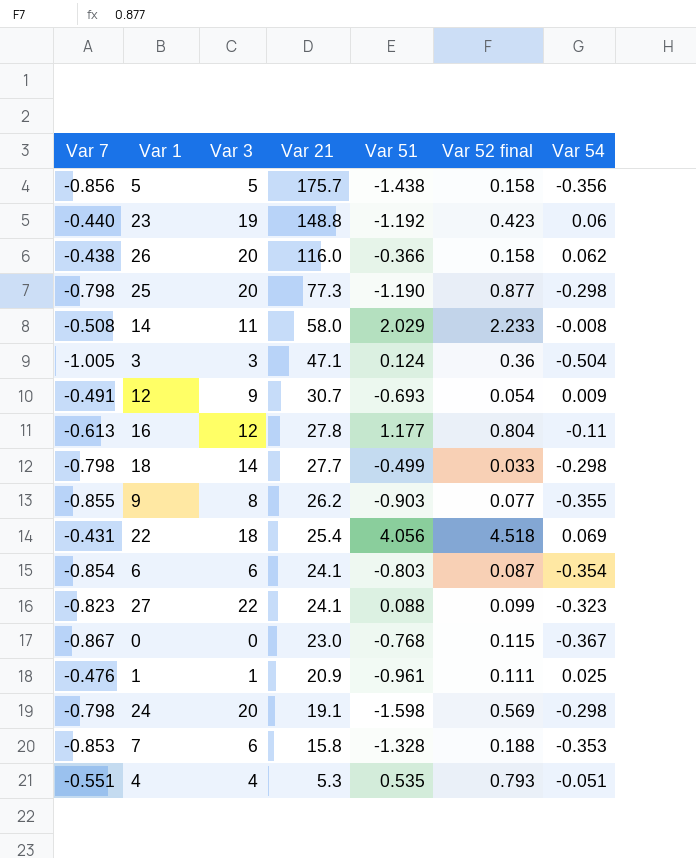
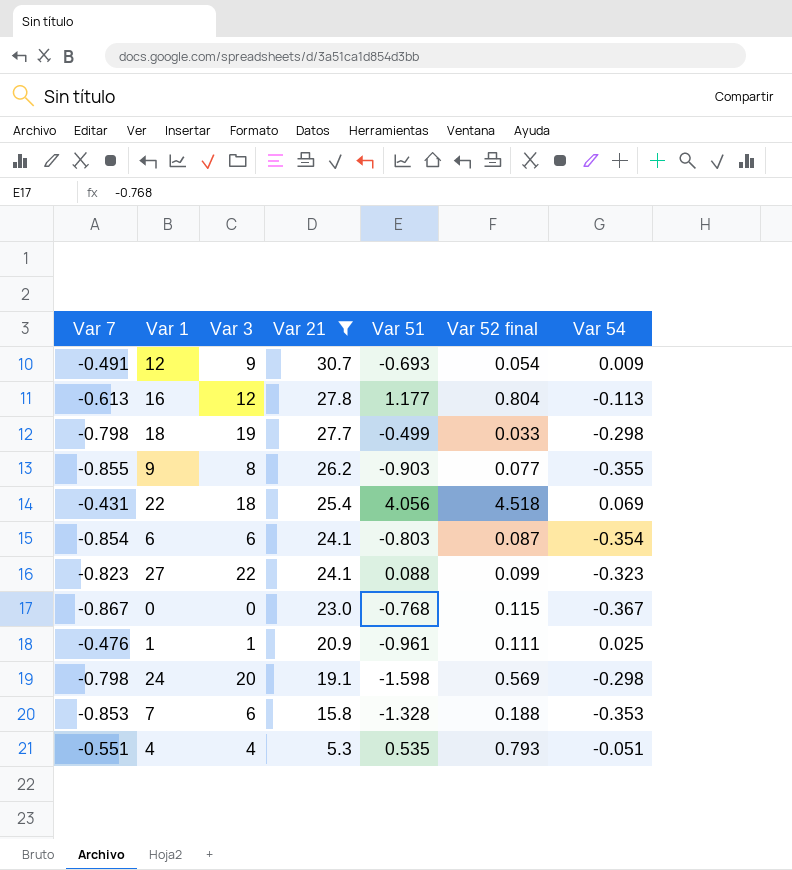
filter: none -> Var 21 <= 30.7
16 | Var 54: -0.11 -> -0.113
18 | Var 3: 14 -> 19

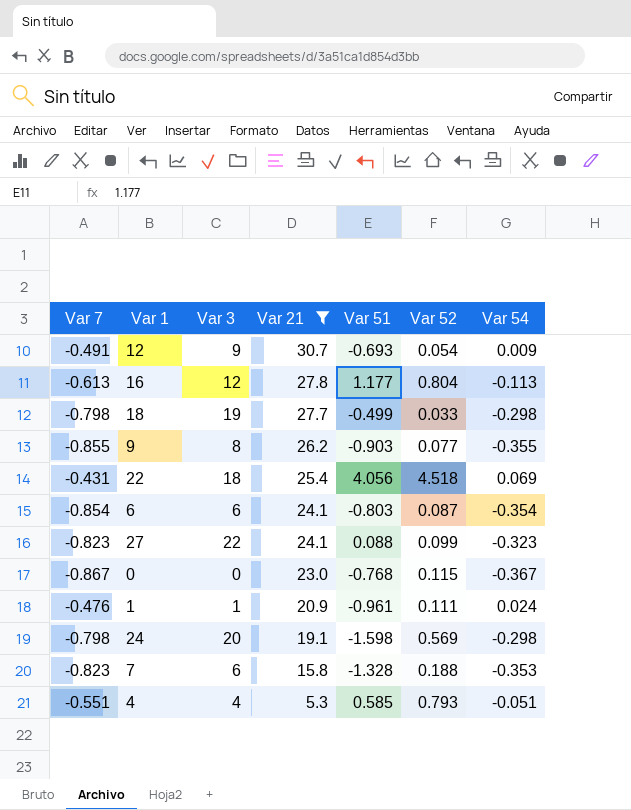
column name: Var 52 final -> Var 52
1 | Var 54: 0.025 -> 0.024
7 | Var 7: -0.853 -> -0.823
4 | Var 51: 0.535 -> 0.585

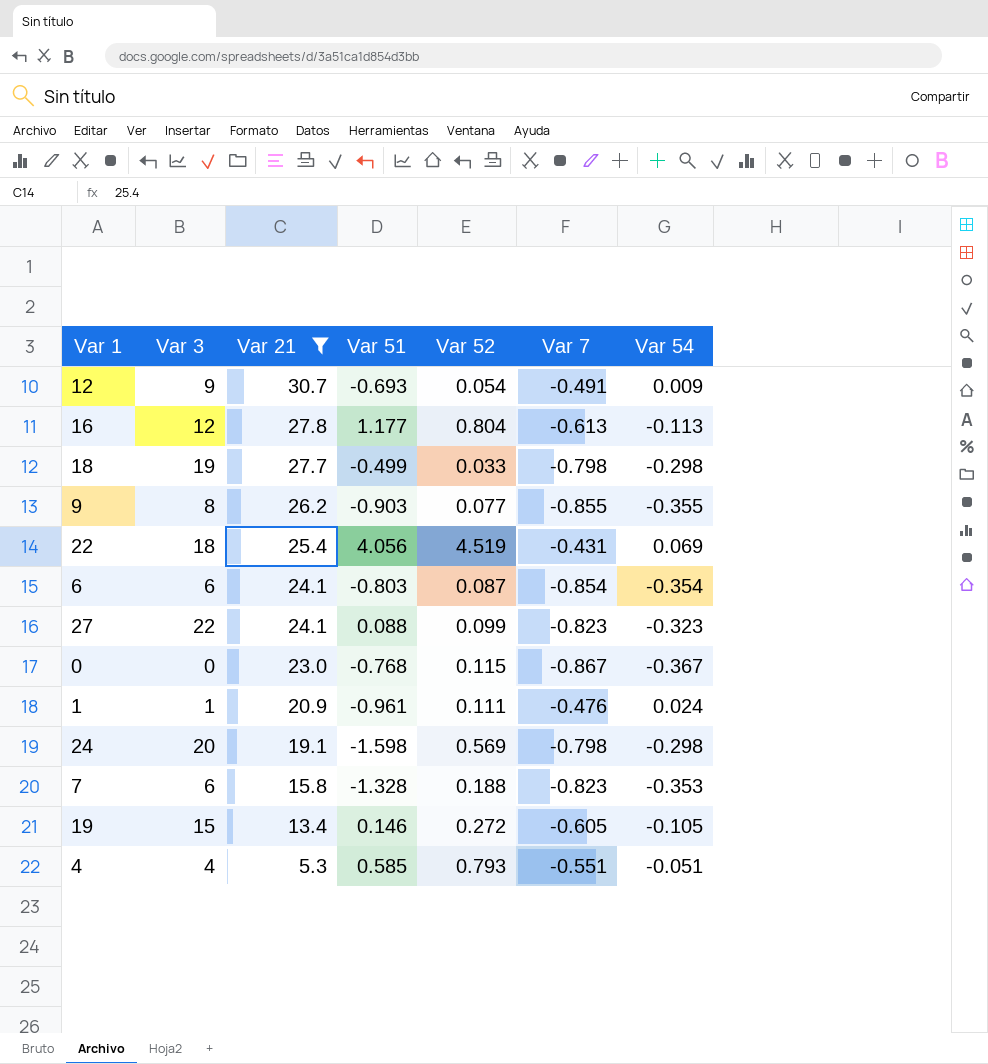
column Var 7 | position: 1 -> 6
22 | Var 52: 4.518 -> 4.519
row 19: none -> 15 | 13.4 | 0.146 | 0.272 | -0.605 | -0.105

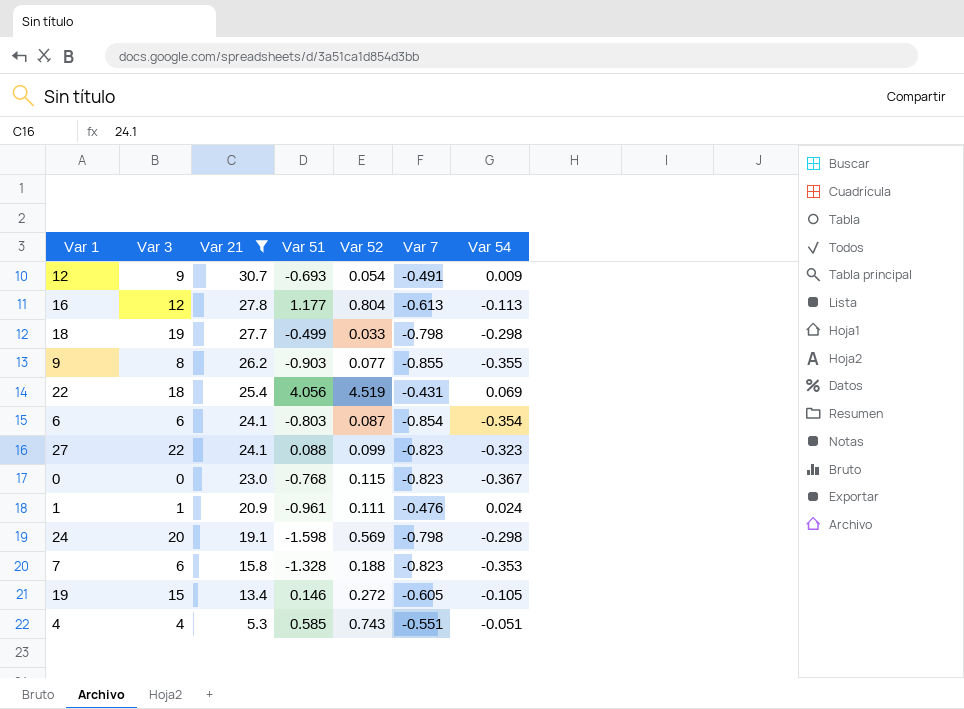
0 | Var 7: -0.867 -> -0.823
4 | Var 52: 0.793 -> 0.743

